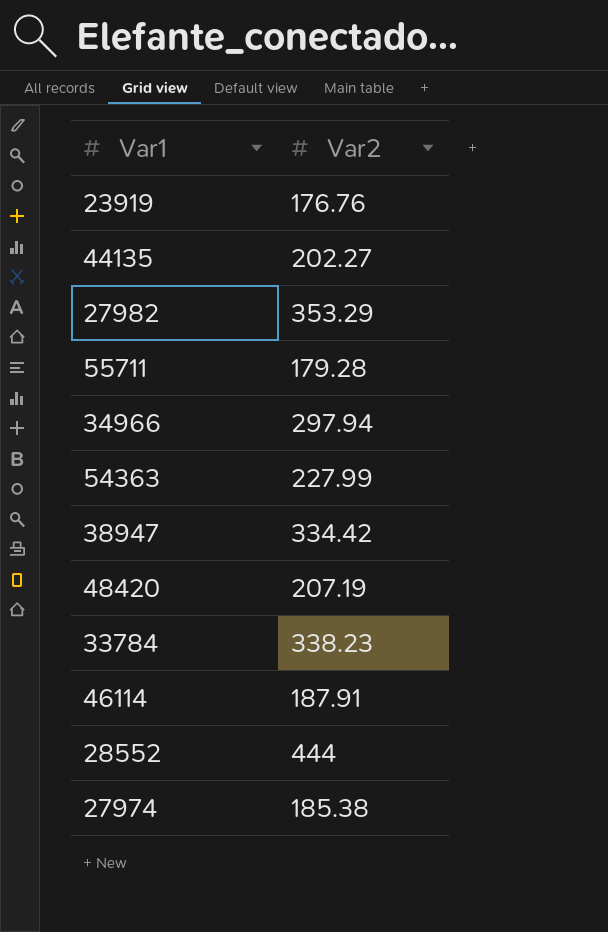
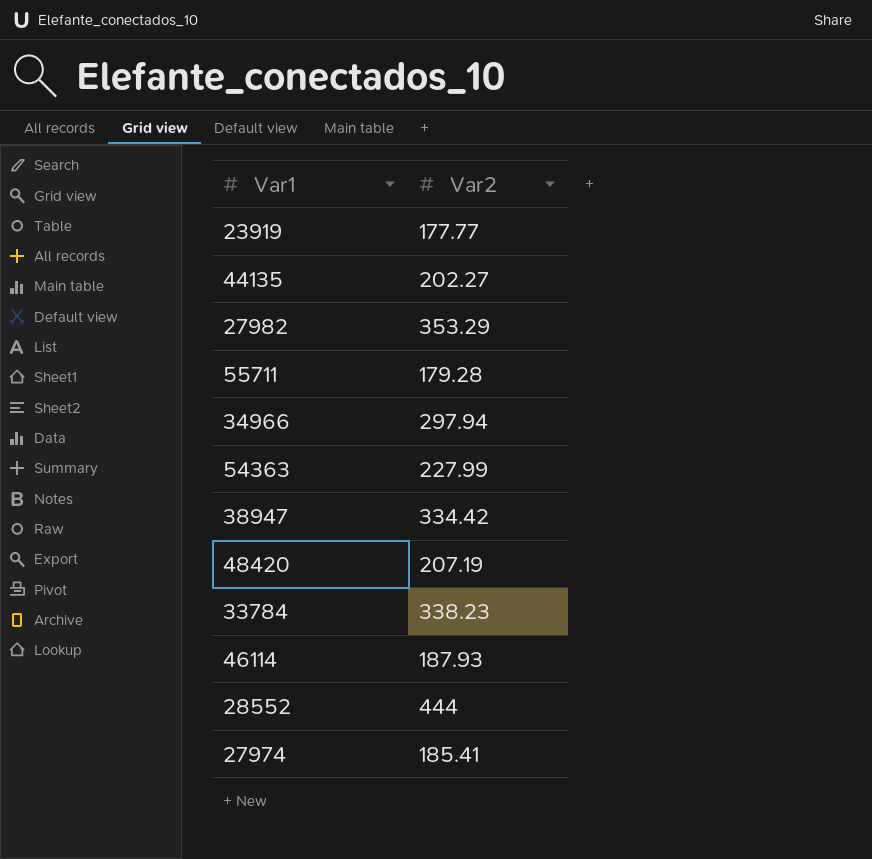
23919 | Var2: 176.76 -> 177.77
46114 | Var2: 187.91 -> 187.93
27974 | Var2: 185.38 -> 185.41

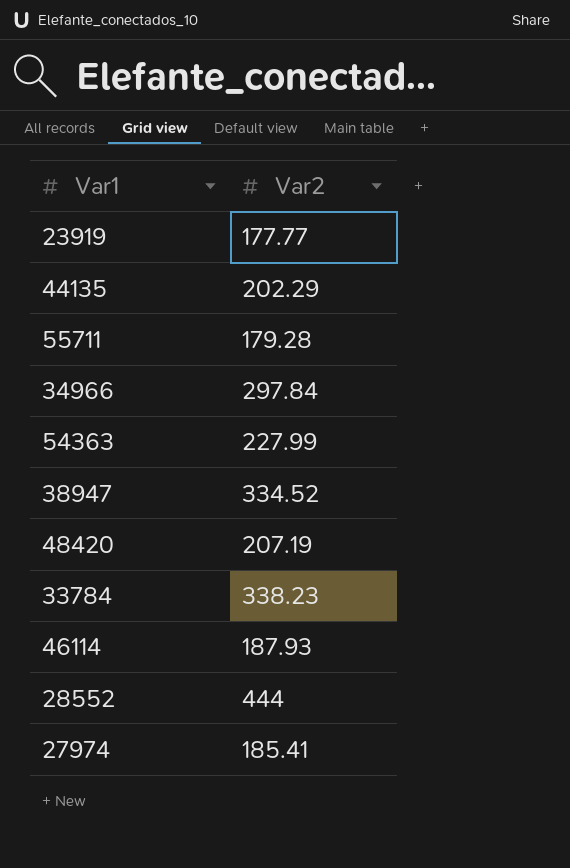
row 27982: 353.29 -> none
44135 | Var2: 202.27 -> 202.29
34966 | Var2: 297.94 -> 297.84
38947 | Var2: 334.42 -> 334.52

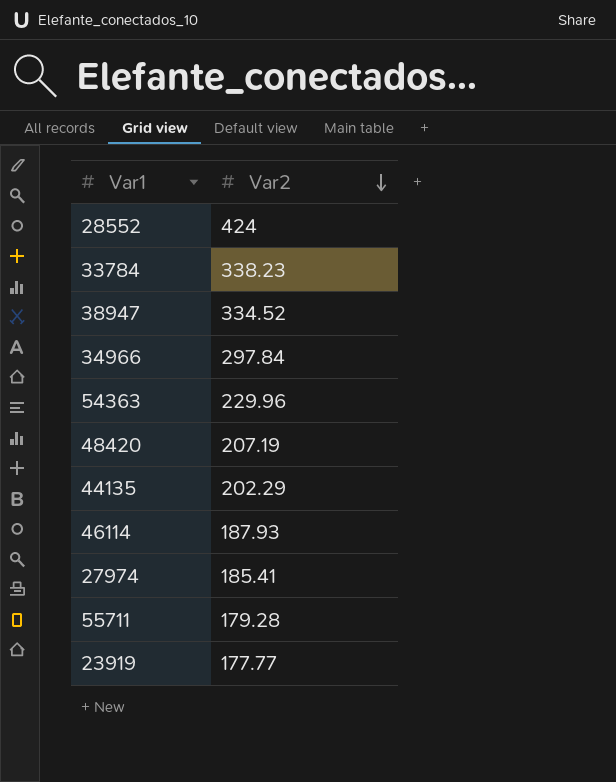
row order: none -> Var2 descending
28552 | Var2: 444 -> 424
54363 | Var2: 227.99 -> 229.96

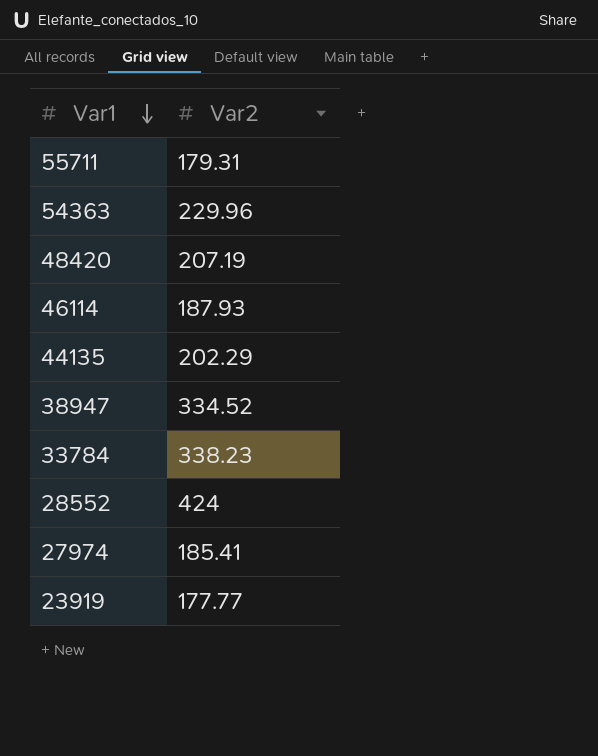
row order: Var2 descending -> Var1 descending
row 34966: 297.84 -> none
55711 | Var2: 179.28 -> 179.31

